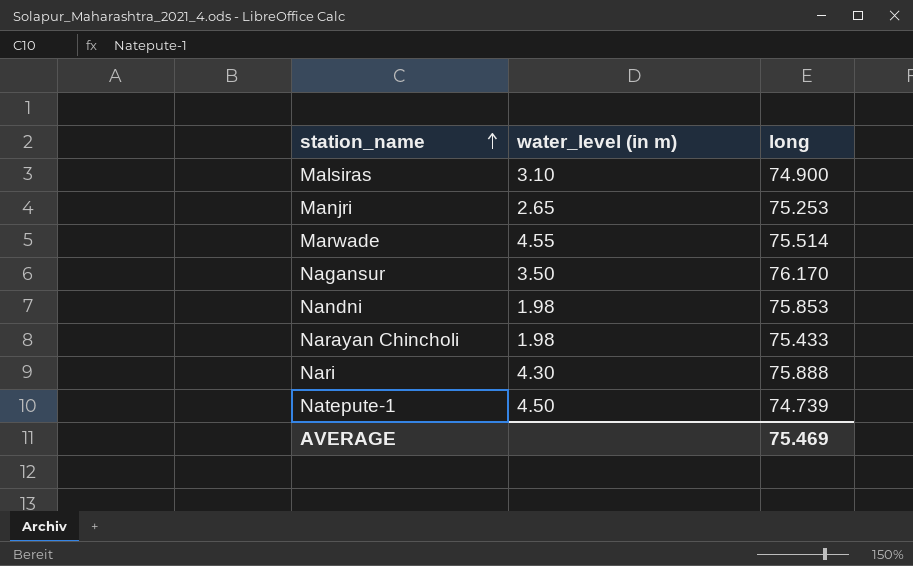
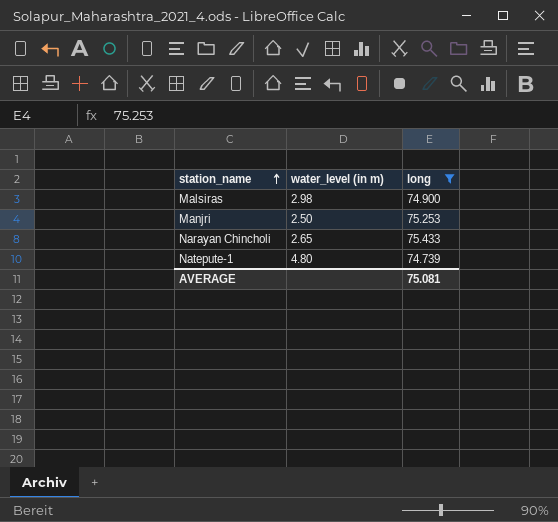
filter: none -> long <= 75.433
Malsiras | water_level (in m): 3.10 -> 2.98
Manjri | water_level (in m): 2.65 -> 2.50
Narayan Chincholi | water_level (in m): 1.98 -> 2.65
Natepute-1 | water_level (in m): 4.50 -> 4.80
AVERAGE | long: 75.469 -> 75.081

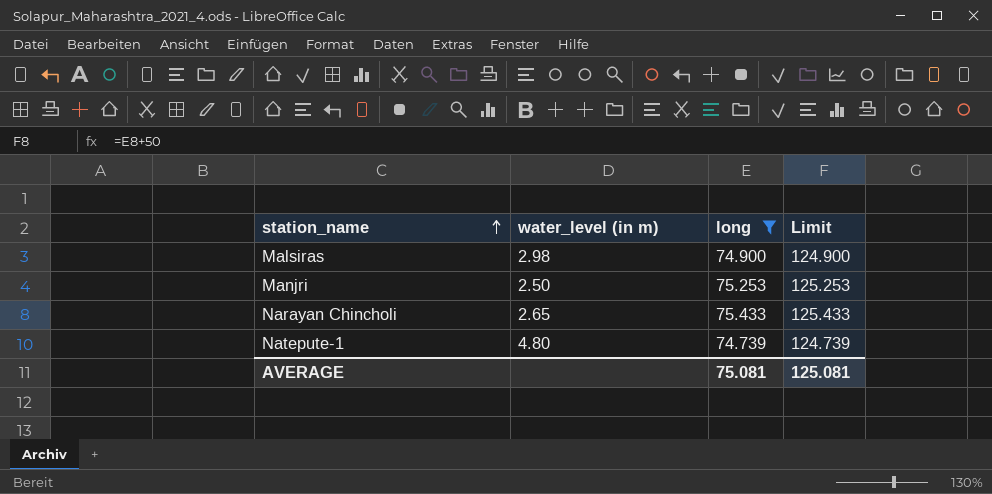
column Limit | formula: none -> [long] + 50

